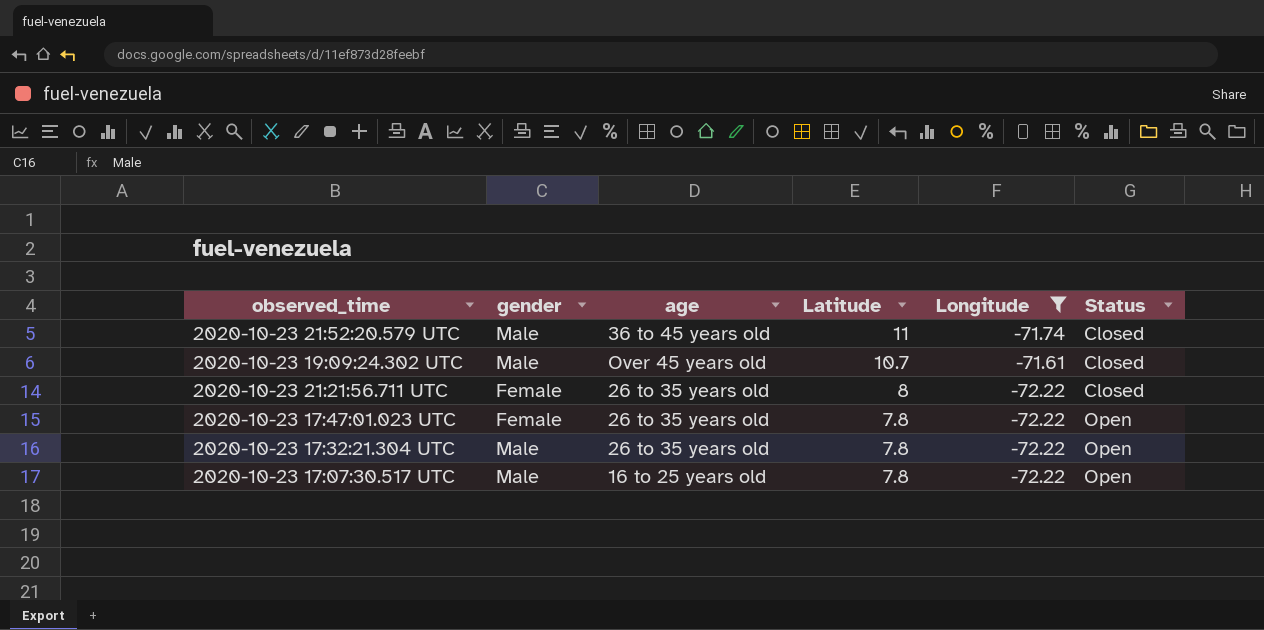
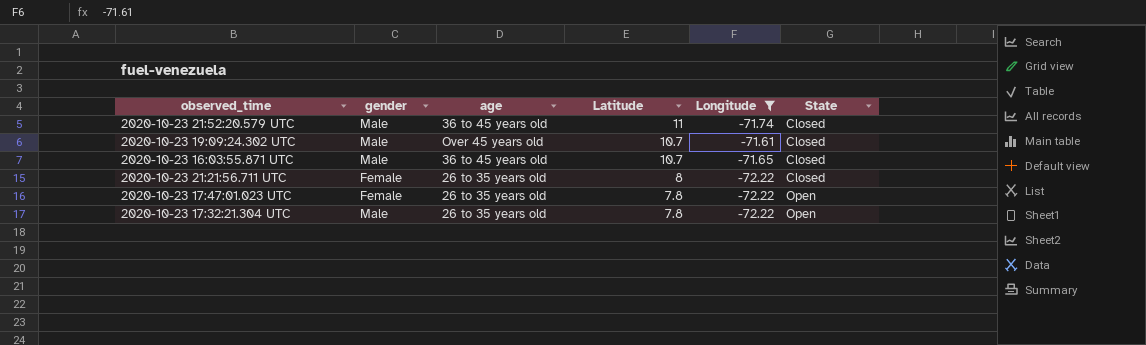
column name: Status -> State
row 2020-10-23 17:07:30.517 UTC: Male | 16 to 25 years old | 7.8 | -72.22 | Open -> none
row 2020-10-23 16:03:55.871 UTC: none -> Male | 36 to 45 years old | 10.7 | -71.65 | Closed

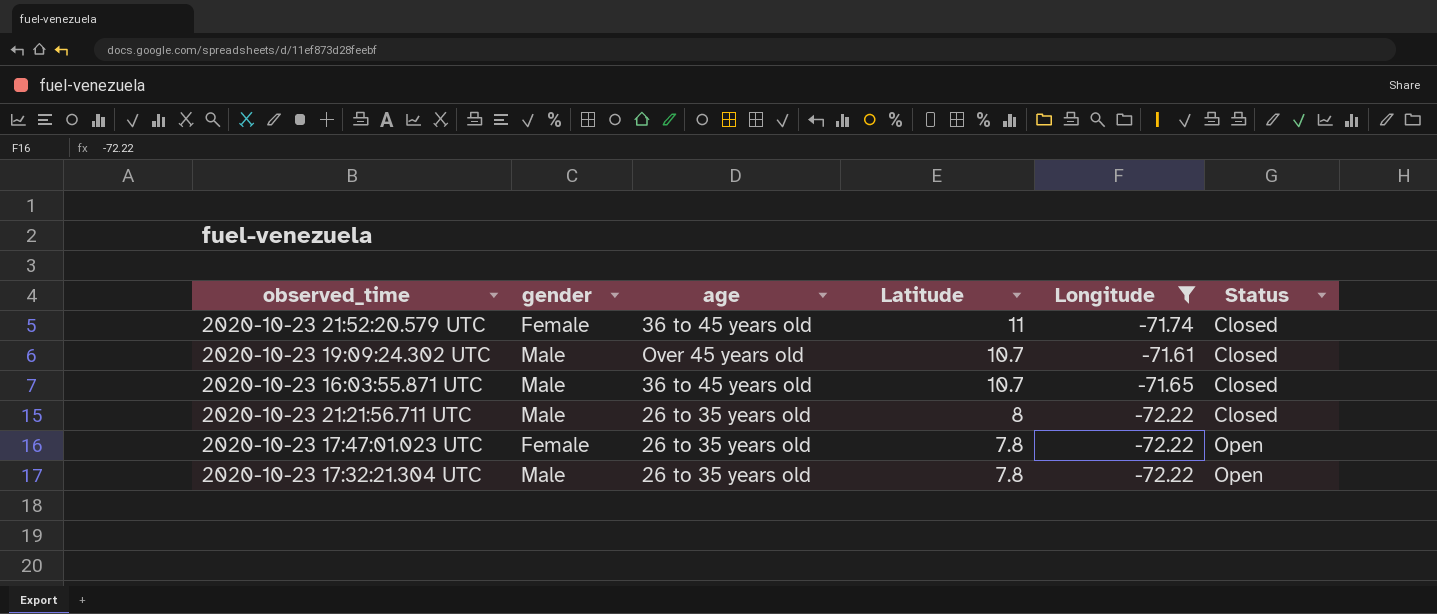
column name: State -> Status
2020-10-23 21:52:20.579 UTC | gender: Male -> Female
2020-10-23 21:21:56.711 UTC | gender: Female -> Male

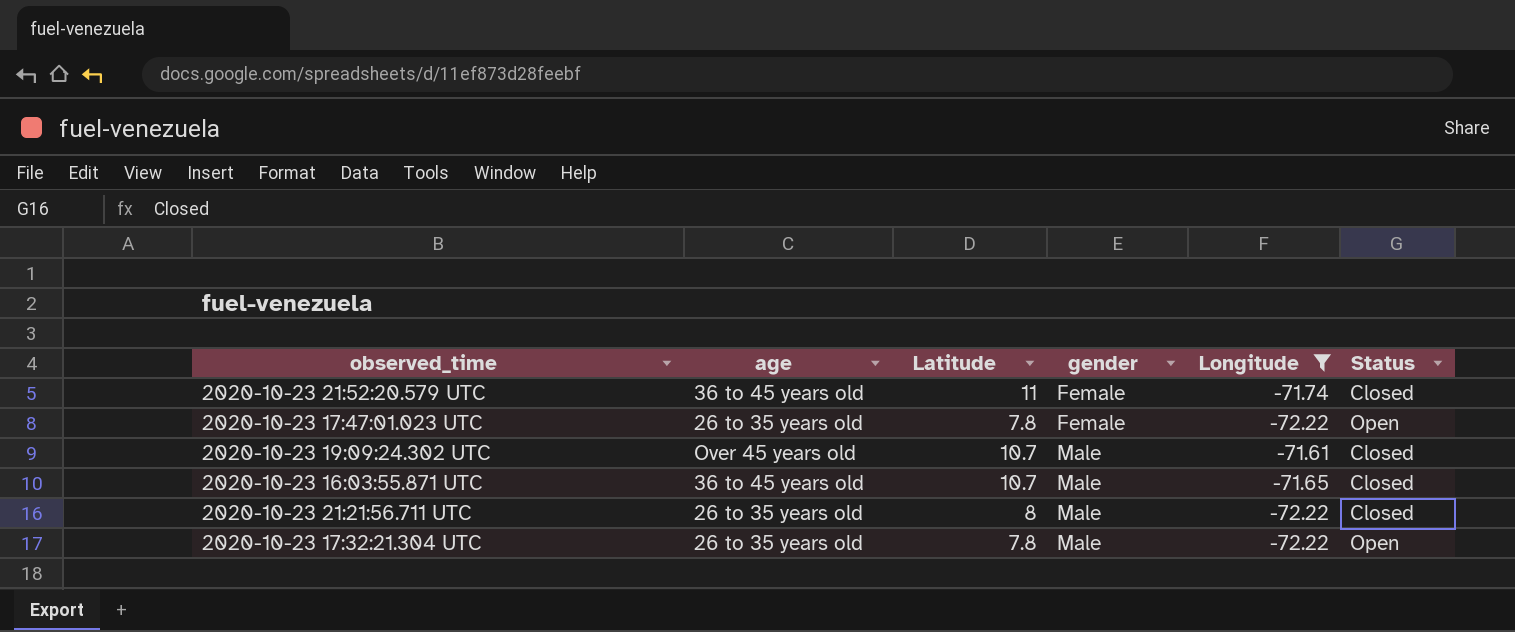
row order: Latitude descending -> gender ascending
column gender | position: 2 -> 4

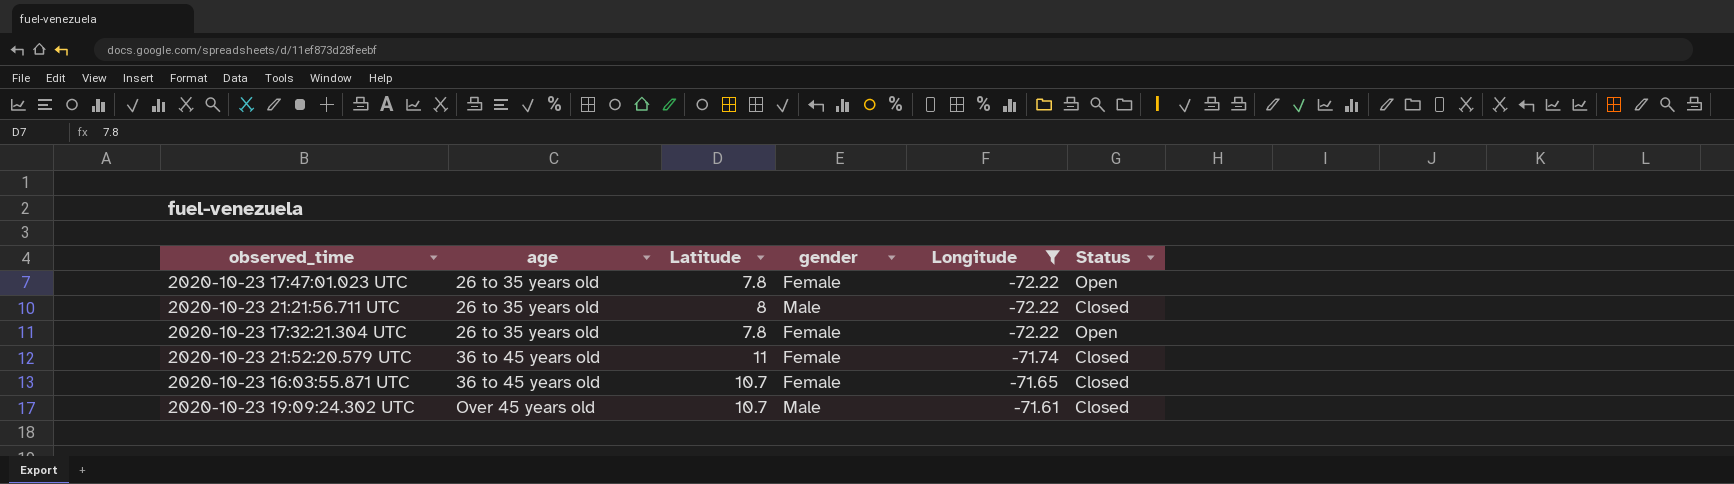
row order: gender ascending -> age ascending
2020-10-23 17:32:21.304 UTC | gender: Male -> Female
2020-10-23 16:03:55.871 UTC | gender: Male -> Female

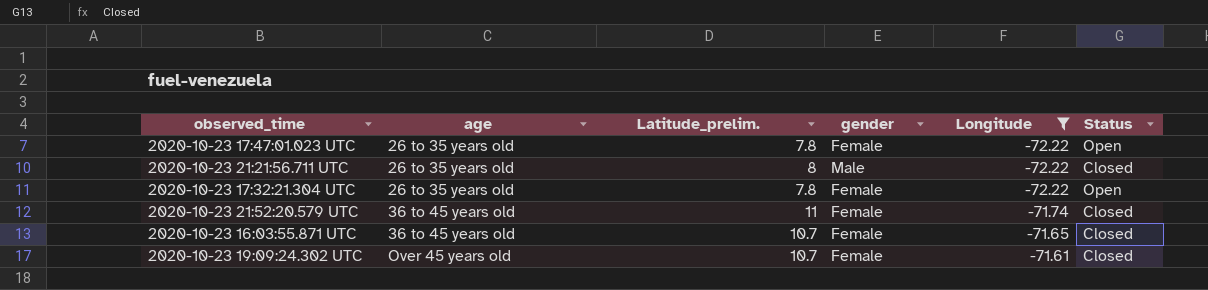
column name: Latitude -> Latitude_prelim.
2020-10-23 19:09:24.302 UTC | gender: Male -> Female

